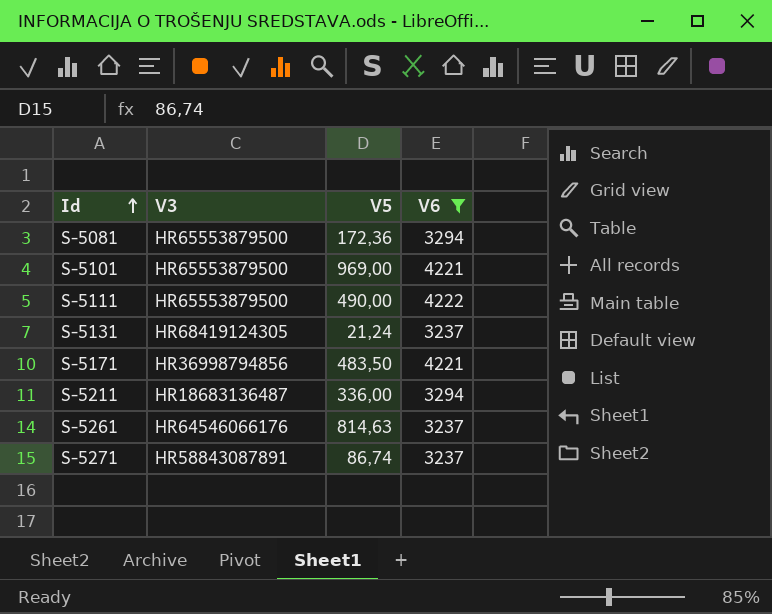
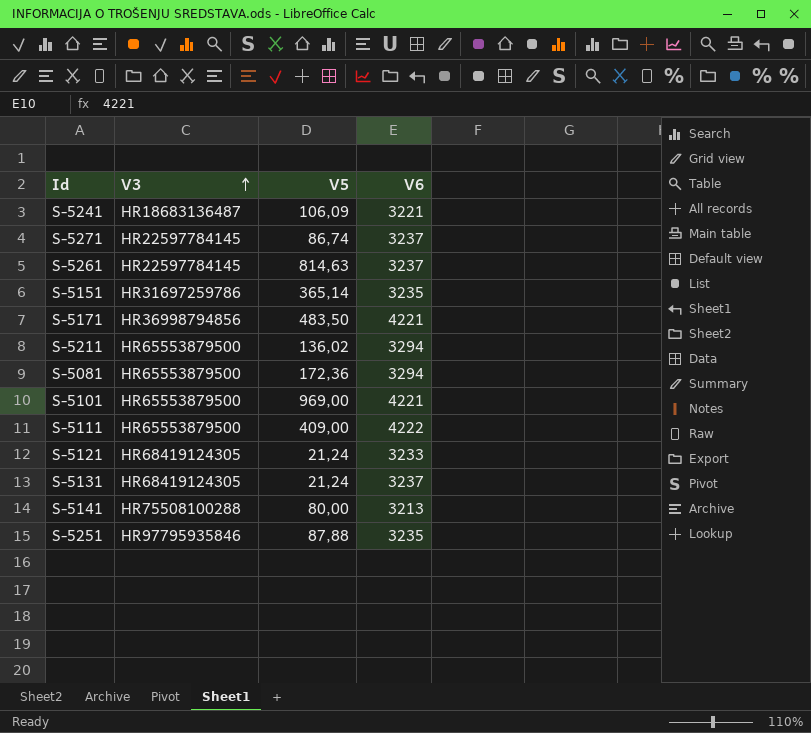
filter: V6 >= 3237 -> none
row order: Id ascending -> V3 ascending
S-5271 | V3: HR58843087891 -> HR22597784145
S-5261 | V3: HR64546066176 -> HR22597784145
S-5211 | V3: HR18683136487 -> HR65553879500
S-5211 | V5: 336,00 -> 136,02
S-5111 | V5: 490,00 -> 409,00

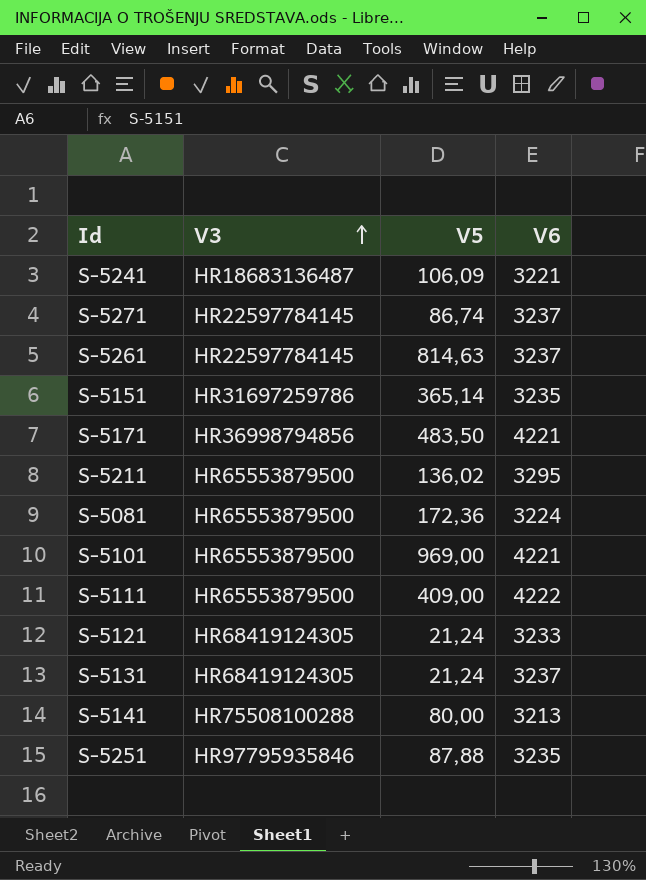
S-5211 | V6: 3294 -> 3295
S-5081 | V6: 3294 -> 3224

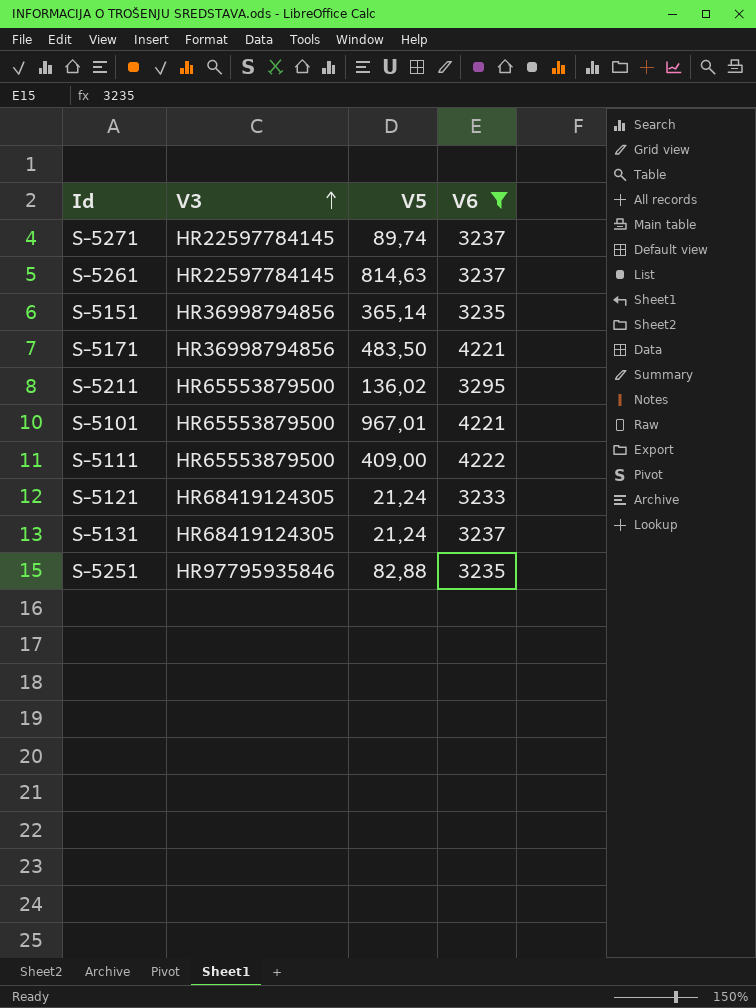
filter: none -> V6 >= 3233
S-5271 | V5: 86,74 -> 89,74
S-5151 | V3: HR31697259786 -> HR36998794856
S-5101 | V5: 969,00 -> 967,01
S-5251 | V5: 87,88 -> 82,88

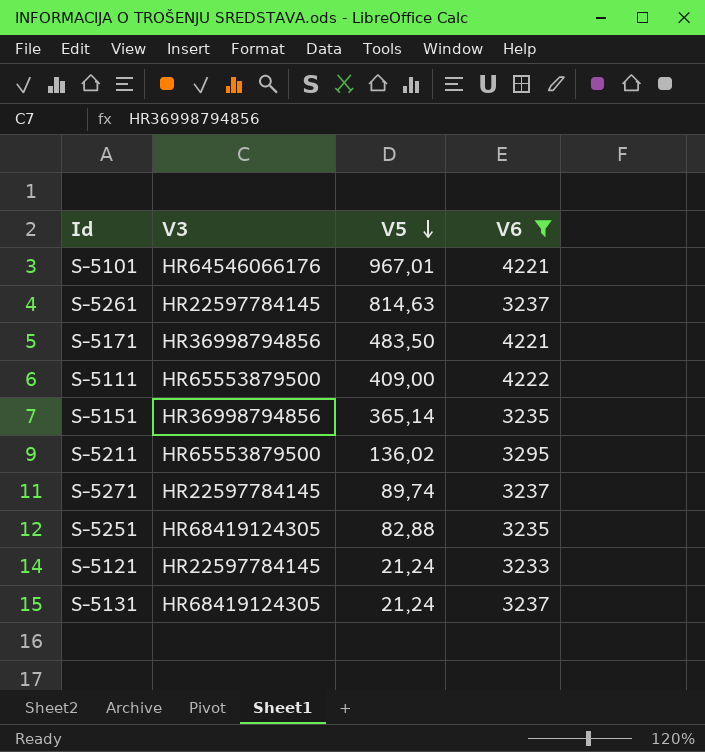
row order: V3 ascending -> V5 descending
S-5101 | V3: HR65553879500 -> HR64546066176
S-5251 | V3: HR97795935846 -> HR68419124305
S-5121 | V3: HR68419124305 -> HR22597784145

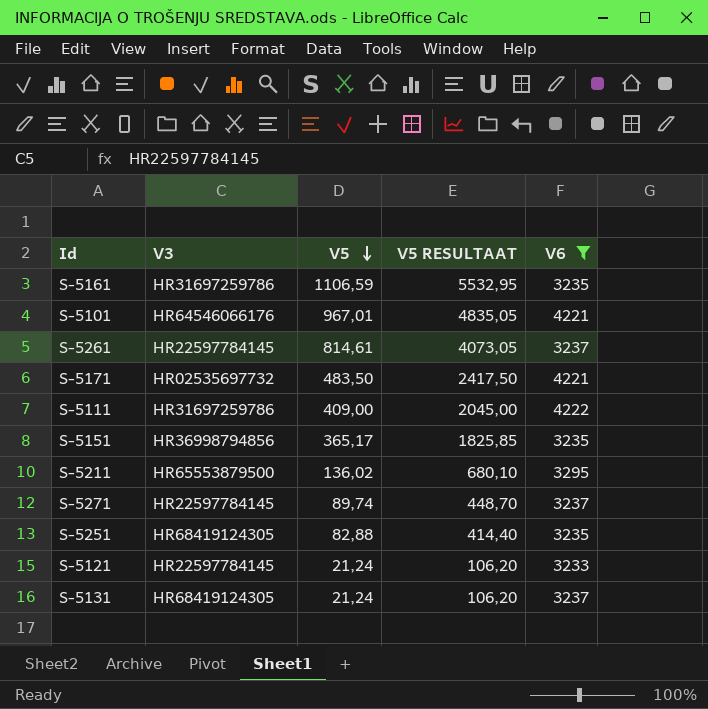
column V5 RESULTAAT | formula: none -> [V5] * 5
row S-5161: none -> HR31697259786 | 1106,59 | 5532,95 | 3235
S-5261 | V5: 814,63 -> 814,61
S-5171 | V3: HR36998794856 -> HR02535697732
S-5111 | V3: HR65553879500 -> HR31697259786
S-5151 | V5: 365,14 -> 365,17

